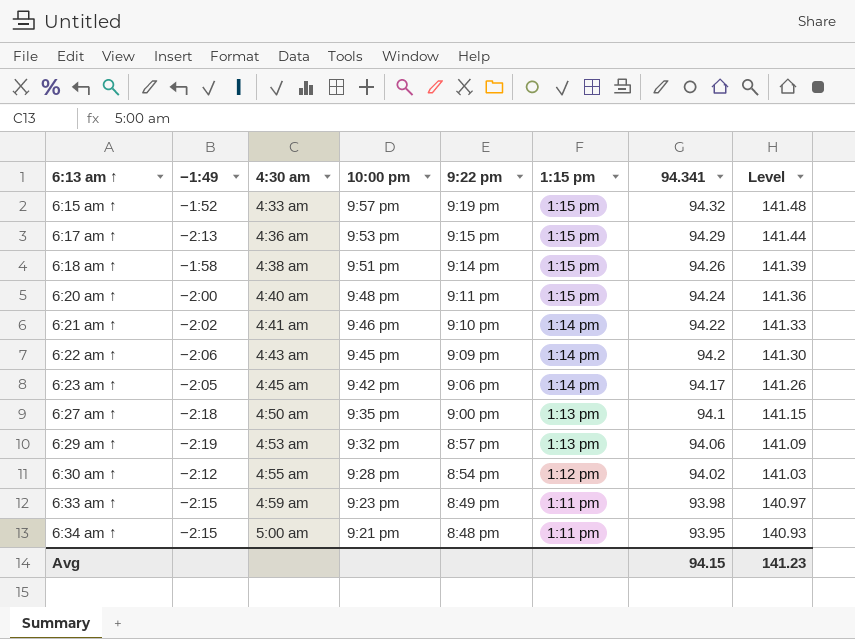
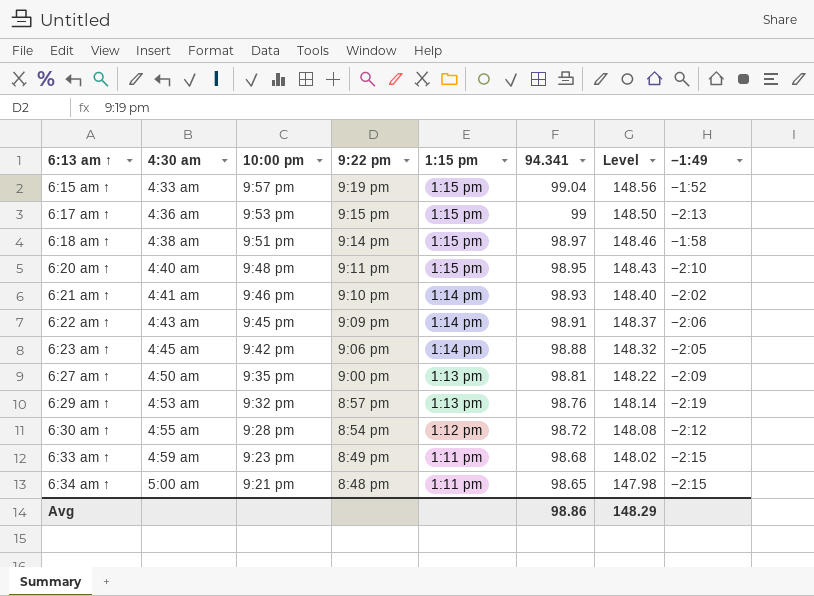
column −1:49 | position: 2 -> 8
6:15 am ↑ | 94.341: 94.32 -> 99.04
6:15 am ↑ | Level: 141.48 -> 148.56
6:17 am ↑ | 94.341: 94.29 -> 99
6:17 am ↑ | Level: 141.44 -> 148.50
6:18 am ↑ | 94.341: 94.26 -> 98.97
6:18 am ↑ | Level: 141.39 -> 148.46
6:20 am ↑ | 94.341: 94.24 -> 98.95
6:20 am ↑ | Level: 141.36 -> 148.43
6:20 am ↑ | −1:49: −2:00 -> −2:10
6:21 am ↑ | 94.341: 94.22 -> 98.93
6:21 am ↑ | Level: 141.33 -> 148.40
6:22 am ↑ | 94.341: 94.2 -> 98.91
6:22 am ↑ | Level: 141.30 -> 148.37
6:23 am ↑ | 94.341: 94.17 -> 98.88
6:23 am ↑ | Level: 141.26 -> 148.32
6:27 am ↑ | 94.341: 94.1 -> 98.81
6:27 am ↑ | Level: 141.15 -> 148.22
6:27 am ↑ | −1:49: −2:18 -> −2:09
6:29 am ↑ | 94.341: 94.06 -> 98.76
6:29 am ↑ | Level: 141.09 -> 148.14
6:30 am ↑ | 94.341: 94.02 -> 98.72
6:30 am ↑ | Level: 141.03 -> 148.08
6:33 am ↑ | 94.341: 93.98 -> 98.68
6:33 am ↑ | Level: 140.97 -> 148.02
6:34 am ↑ | 94.341: 93.95 -> 98.65
6:34 am ↑ | Level: 140.93 -> 147.98
Avg | 94.341: 94.15 -> 98.86
Avg | Level: 141.23 -> 148.29

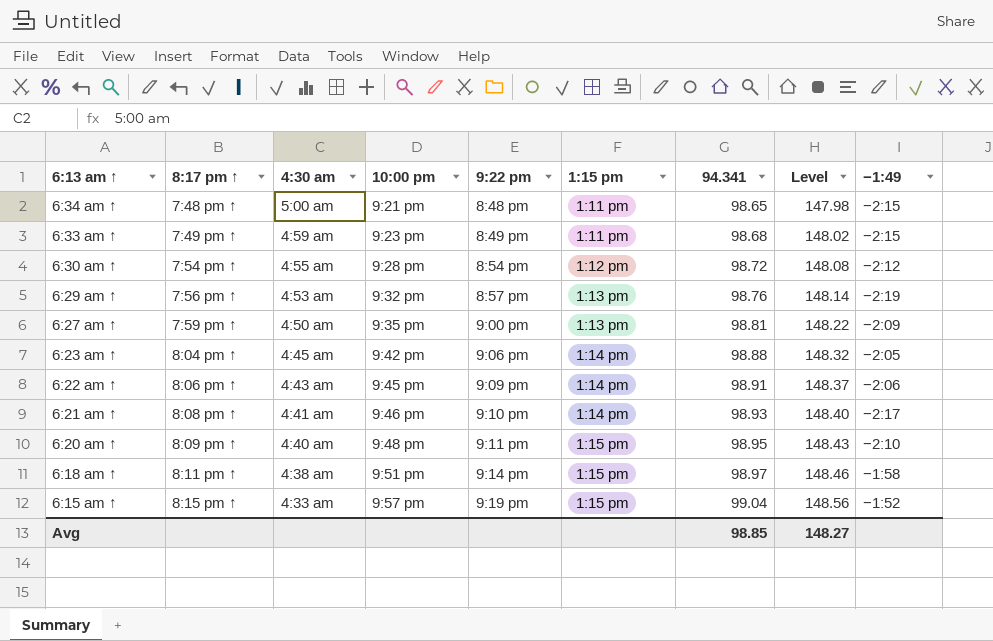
row order: 6:13 am ↑ ascending -> 6:13 am ↑ descending
column 8:17 pm ↑ | position: none -> 2
row 6:17 am ↑: 4:36 am | 9:53 pm | 9:15 pm | 1:15 pm | 99 | 148.50 | −2:13 -> none
6:21 am ↑ | −1:49: −2:02 -> −2:17
Avg | 94.341: 98.86 -> 98.85
Avg | Level: 148.29 -> 148.27

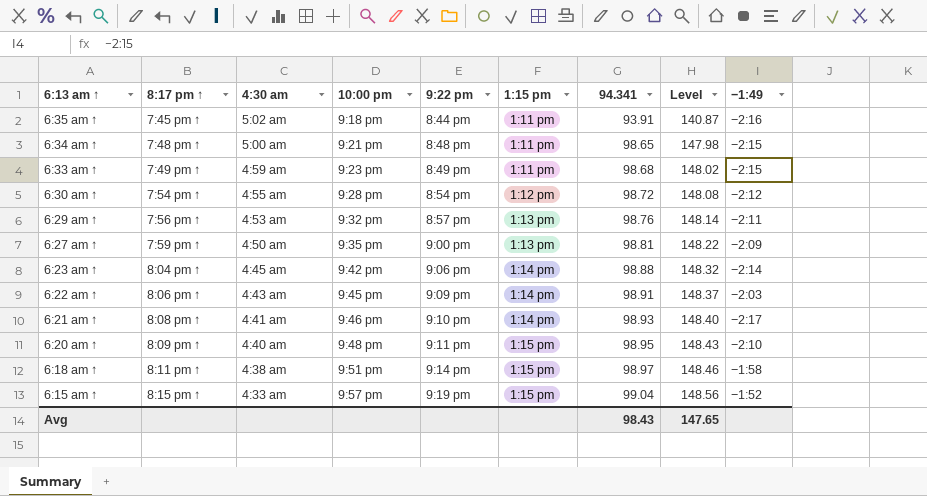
row 6:35 am ↑: none -> 7:45 pm ↑ | 5:02 am | 9:18 pm | 8:44 pm | 1:11 pm | 93.91 | 140.87 | −2:16
6:29 am ↑ | −1:49: −2:19 -> −2:11
6:23 am ↑ | −1:49: −2:05 -> −2:14
6:22 am ↑ | −1:49: −2:06 -> −2:03
Avg | 94.341: 98.85 -> 98.43
Avg | Level: 148.27 -> 147.65

